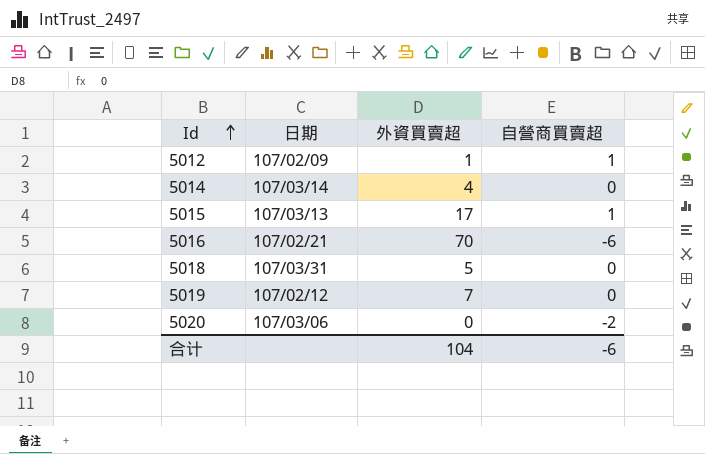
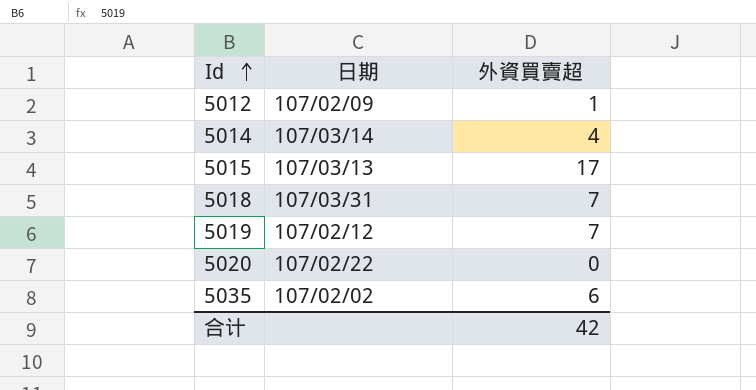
column 自營商買賣超 | position: 4 -> none
row 5016: 107/02/21 | 70 | -6 -> none
5018 | 外資買賣超: 5 -> 7
5020 | 日期: 107/03/06 -> 107/02/22
row 5035: none -> 107/02/02 | 6
合计 | 外資買賣超: 104 -> 42

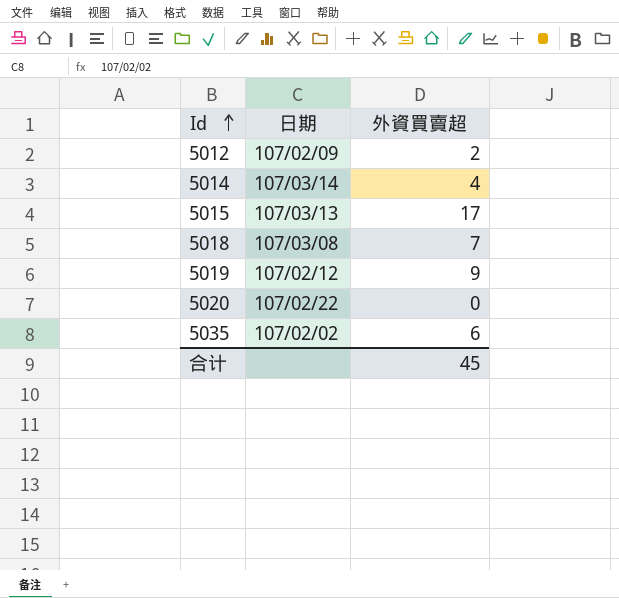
5012 | 外資買賣超: 1 -> 2
5018 | 日期: 107/03/31 -> 107/03/08
5019 | 外資買賣超: 7 -> 9
合计 | 外資買賣超: 42 -> 45

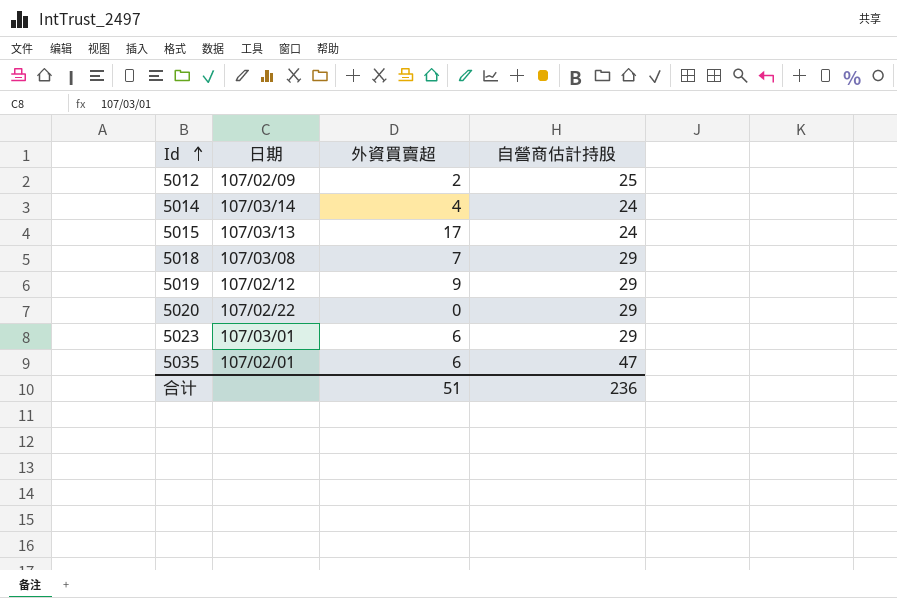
column 自營商估計持股 | position: none -> 4
row 5023: none -> 107/03/01 | 6 | 29
5035 | 日期: 107/02/02 -> 107/02/01
合计 | 外資買賣超: 45 -> 51

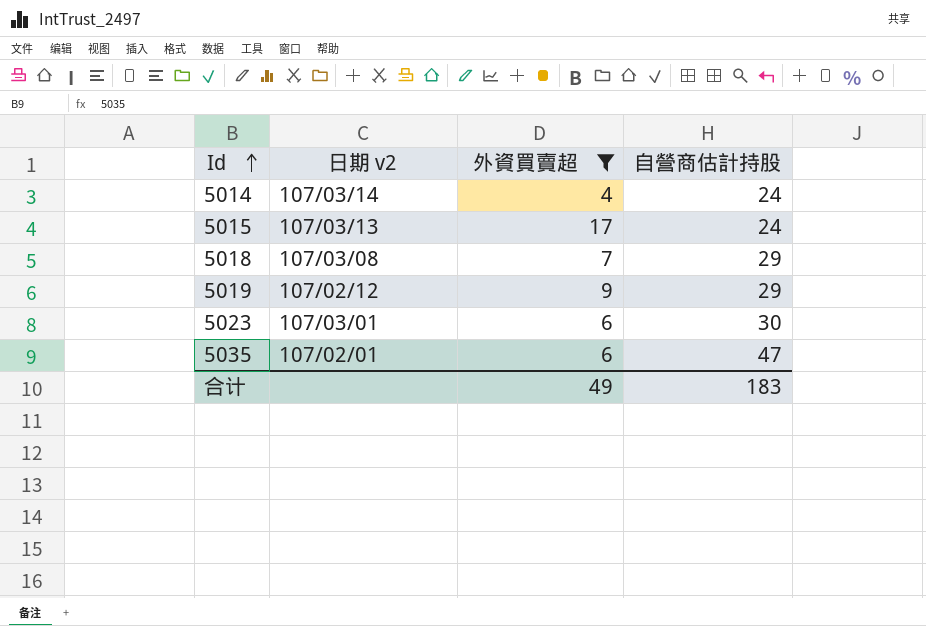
filter: none -> 外資買賣超 >= 4
column name: 日期 -> 日期 v2
5023 | 自營商估計持股: 29 -> 30
合计 | 外資買賣超: 51 -> 49
合计 | 自營商估計持股: 236 -> 183

